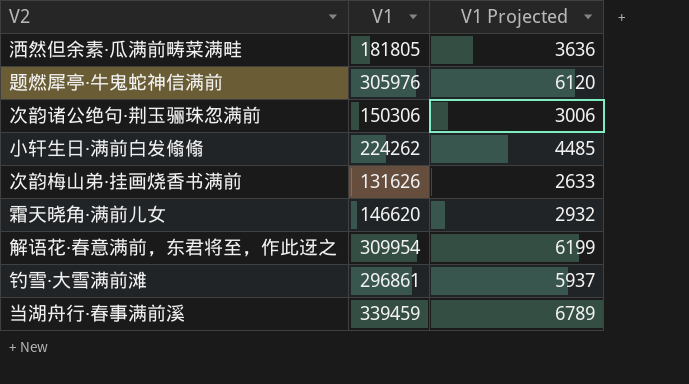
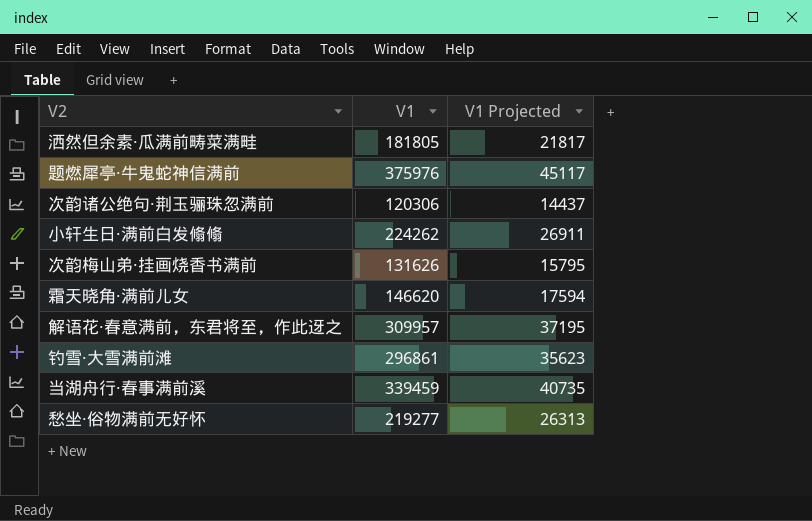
column V1 Projected | formula: [V1] * 0.02 -> [V1] * 0.12
题燃犀亭·牛鬼蛇神信满前 | V1: 305976 -> 375976
次韵诸公绝句·荆玉骊珠忽满前 | V1: 150306 -> 120306
解语花·春意满前，东君将至，作此迓之 | V1: 309954 -> 309957
row 愁坐·俗物满前无好怀: none -> 219277 | 26313

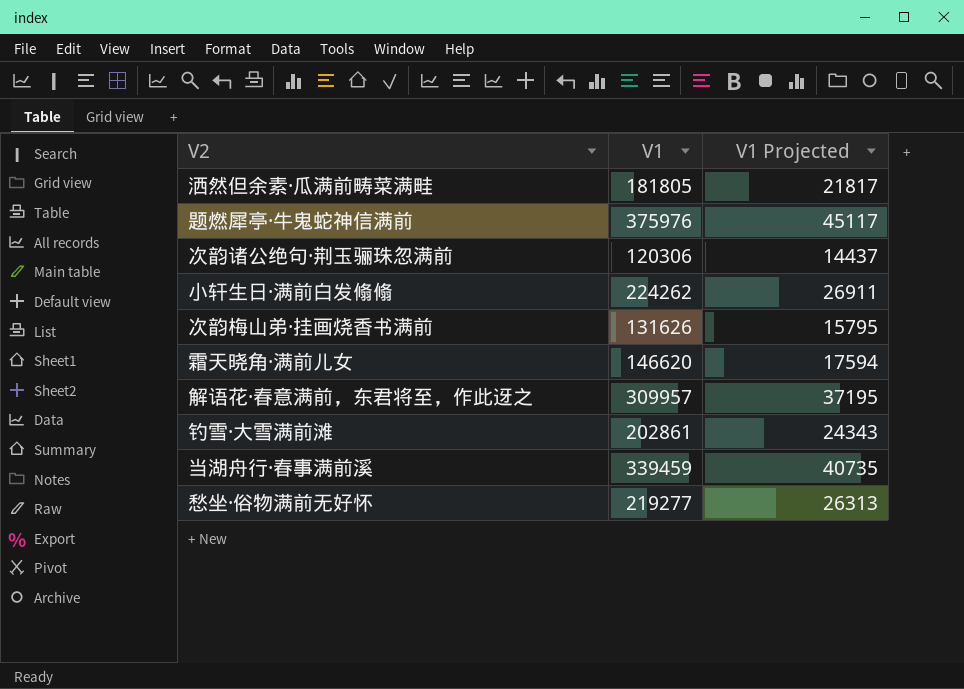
钓雪·大雪满前滩 | V1: 296861 -> 202861
钓雪·大雪满前滩 | V1 Projected: 35623 -> 24343

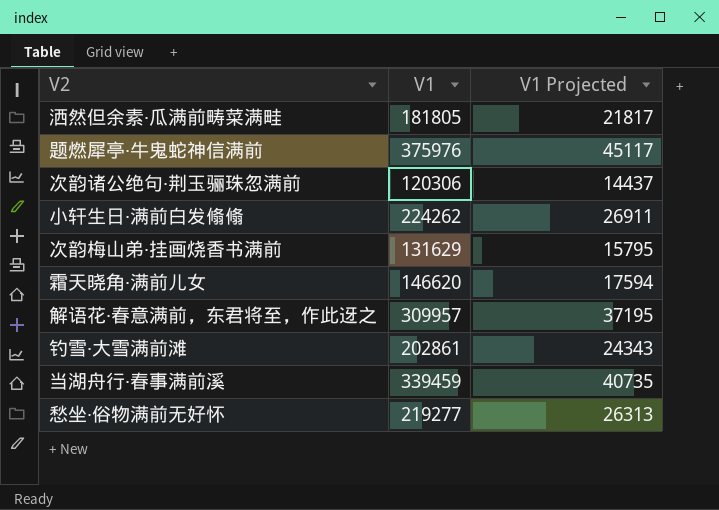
次韵梅山弟·挂画烧香书满前 | V1: 131626 -> 131629

